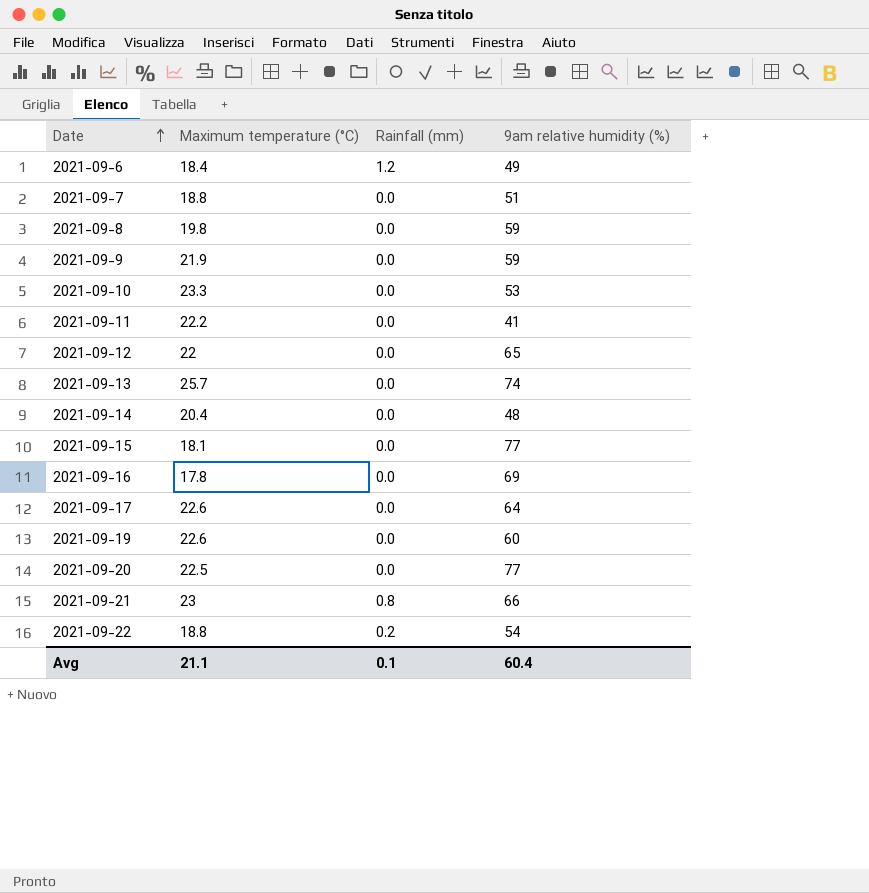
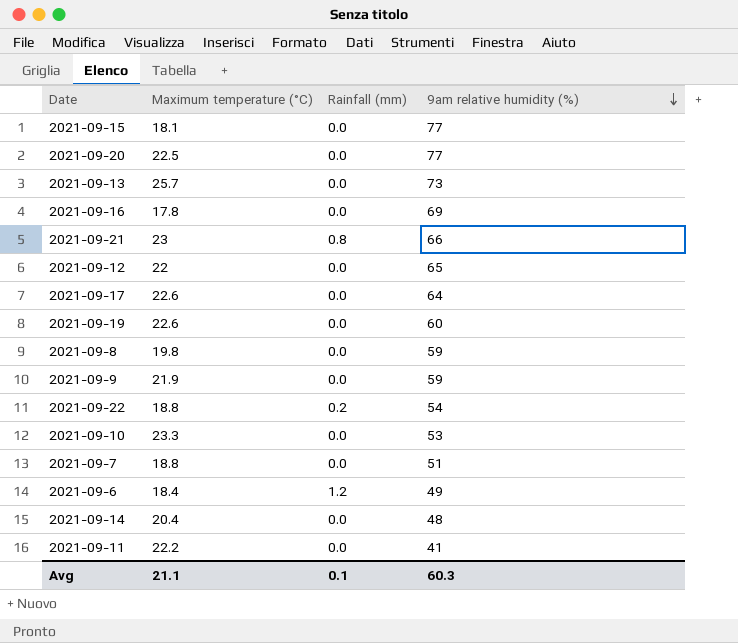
row order: Date ascending -> 9am relative humidity (%) descending
2021-09-13 | 9am relative humidity (%): 74 -> 73
Avg | 9am relative humidity (%): 60.4 -> 60.3

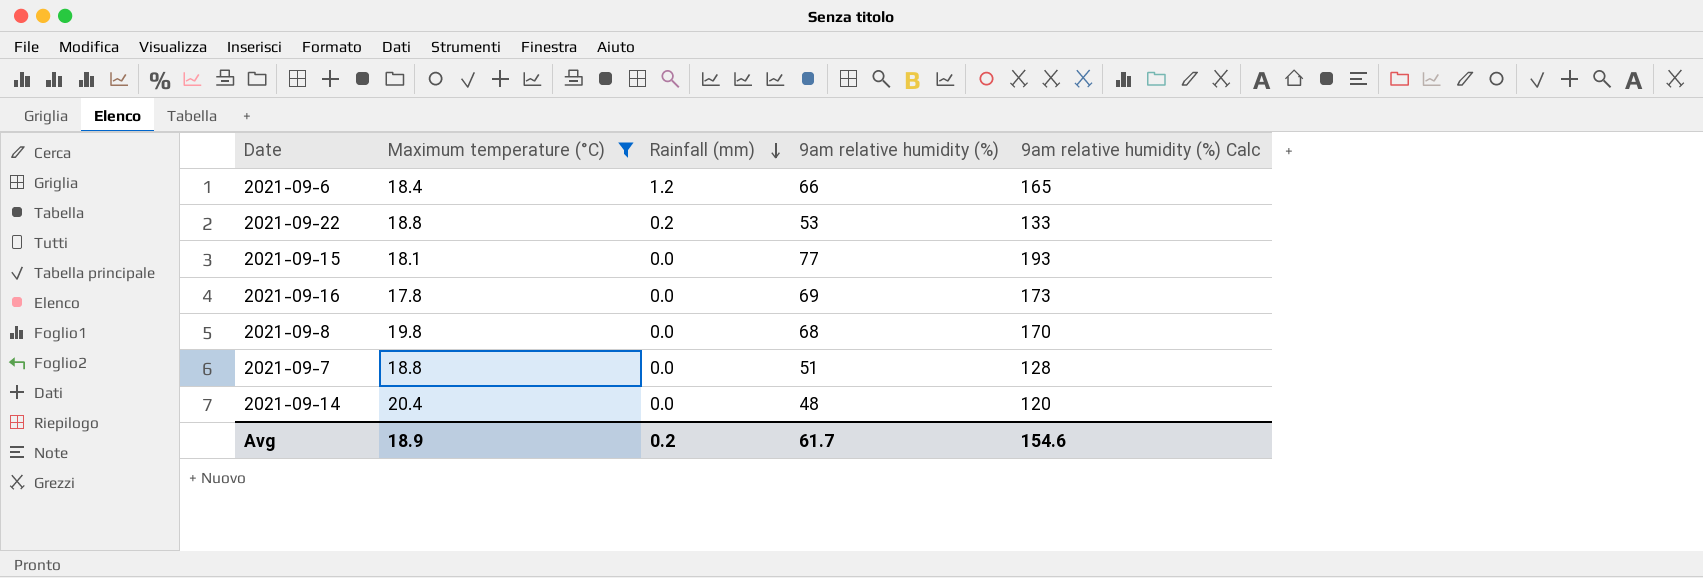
filter: none -> Maximum temperature (°C) <= 20.4
row order: 9am relative humidity (%) descending -> Rainfall (mm) descending
column 9am relative humidity (%) Calc | formula: none -> [9am relative humidity (%)] * 2.5
2021-09-6 | 9am relative humidity (%): 49 -> 66
2021-09-22 | 9am relative humidity (%): 54 -> 53
2021-09-8 | 9am relative humidity (%): 59 -> 68
Avg | Maximum temperature (°C): 21.1 -> 18.9
Avg | Rainfall (mm): 0.1 -> 0.2
Avg | 9am relative humidity (%): 60.3 -> 61.7

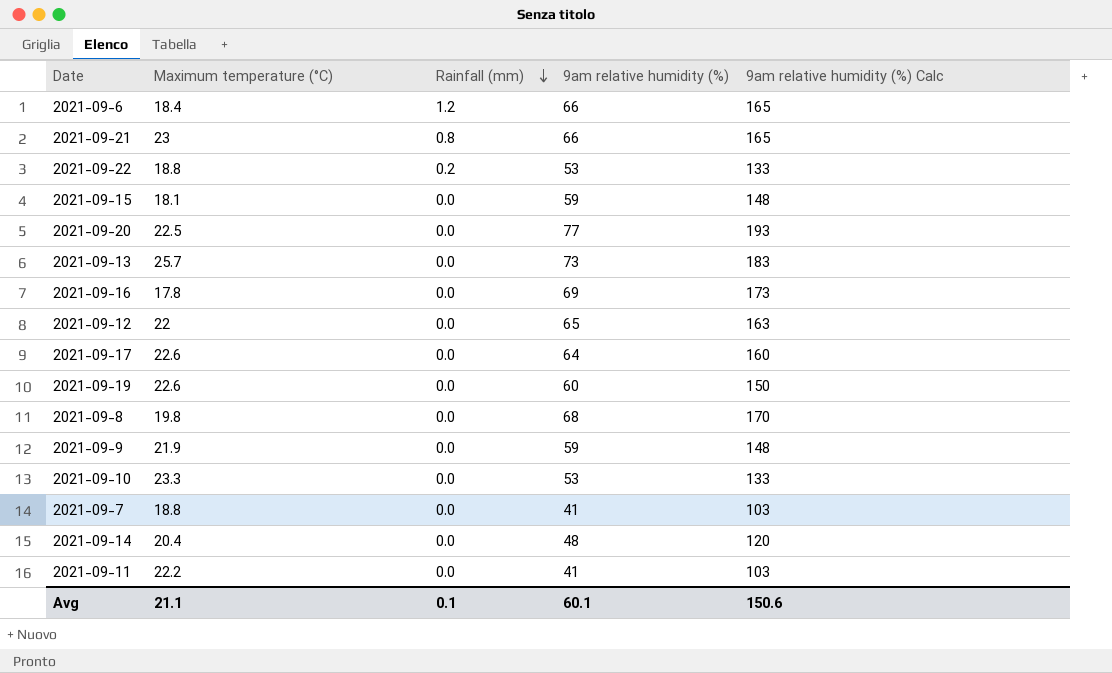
filter: Maximum temperature (°C) <= 20.4 -> none
2021-09-15 | 9am relative humidity (%): 77 -> 59
2021-09-15 | 9am relative humidity (%) Calc: 193 -> 148
2021-09-7 | 9am relative humidity (%): 51 -> 41
2021-09-7 | 9am relative humidity (%) Calc: 128 -> 103
Avg | Maximum temperature (°C): 18.9 -> 21.1
Avg | Rainfall (mm): 0.2 -> 0.1
Avg | 9am relative humidity (%): 61.7 -> 60.1
Avg | 9am relative humidity (%) Calc: 154.6 -> 150.6

